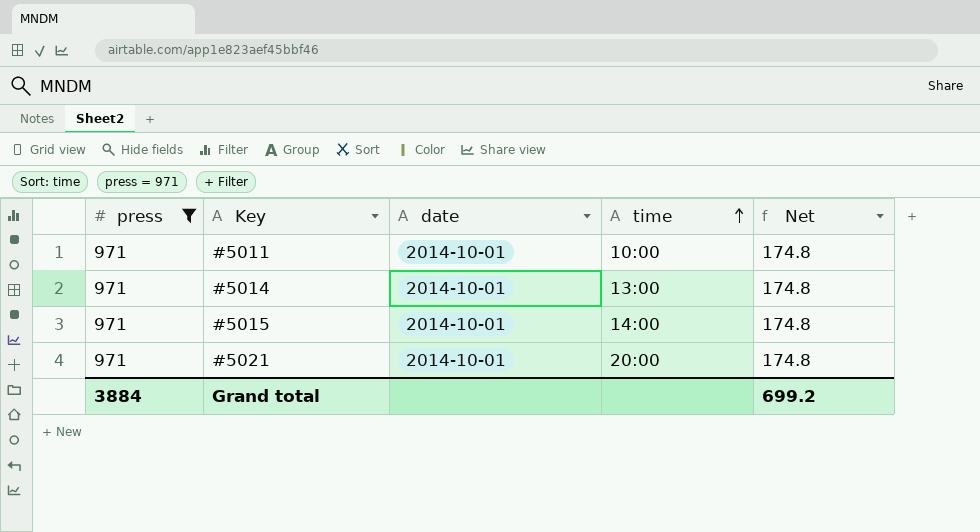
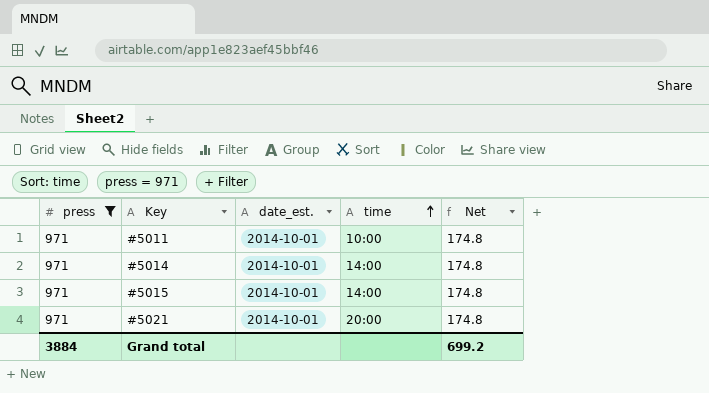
column name: date -> date_est.
#5014 | time: 13:00 -> 14:00

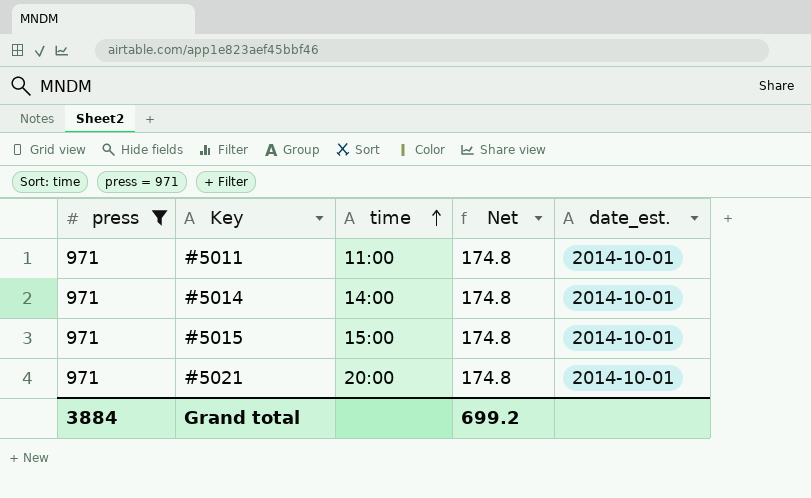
column date_est. | position: 3 -> 5
#5011 | time: 10:00 -> 11:00
#5015 | time: 14:00 -> 15:00

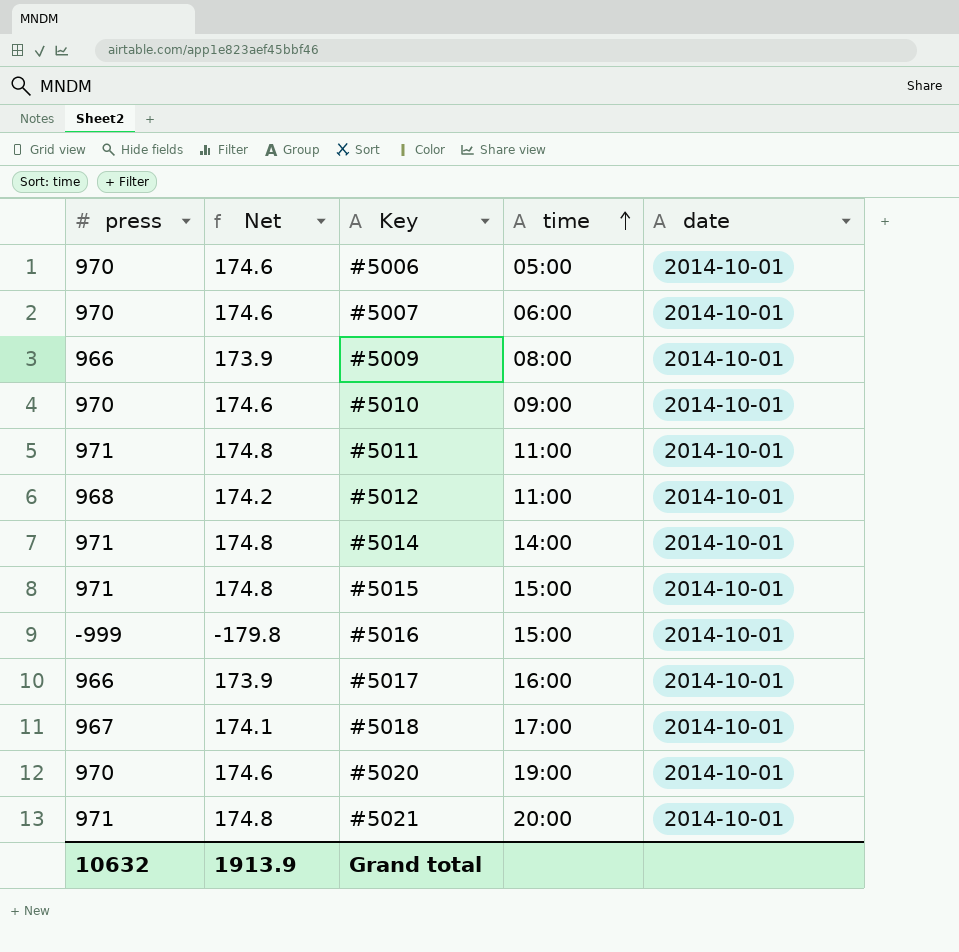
filter: press = 971 -> none
column Net | position: 4 -> 2
column name: date_est. -> date
Grand total | press: 3884 -> 10632
Grand total | Net: 699.2 -> 1913.9

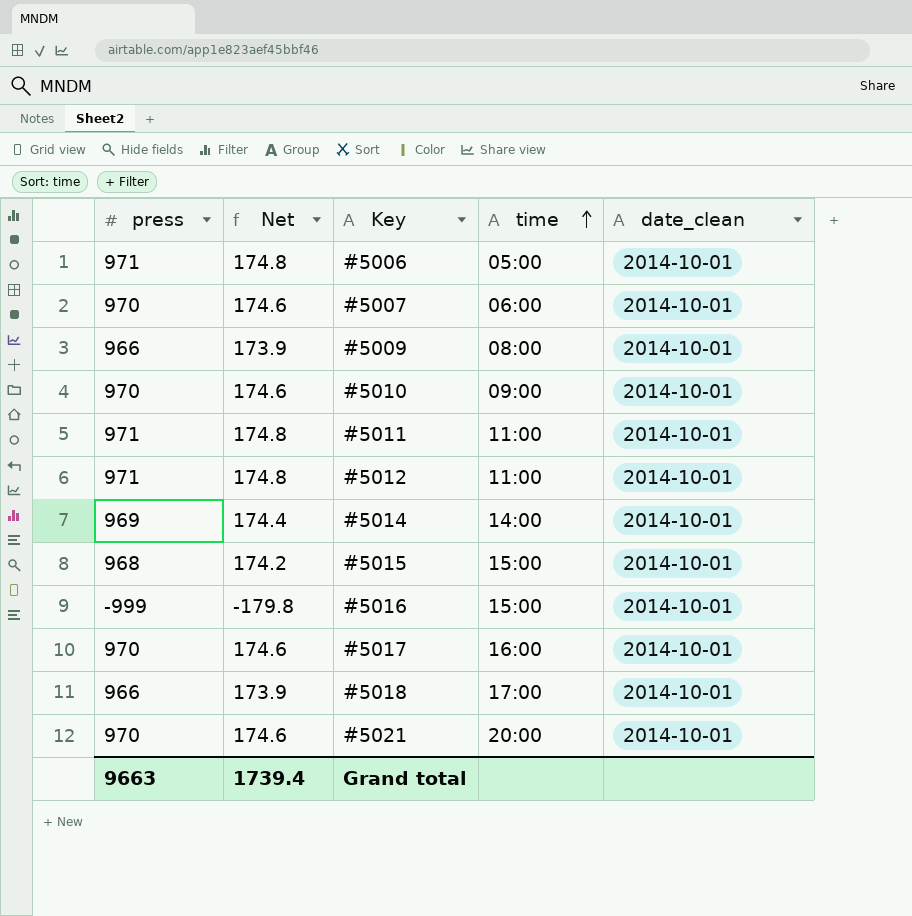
column name: date -> date_clean
row #5020: 970 | 174.6 | 19:00 | 2014-10-01 -> none
#5006 | press: 970 -> 971
#5006 | Net: 174.6 -> 174.8
#5012 | press: 968 -> 971
#5012 | Net: 174.2 -> 174.8
#5014 | press: 971 -> 969
#5014 | Net: 174.8 -> 174.4
#5015 | press: 971 -> 968
#5015 | Net: 174.8 -> 174.2
#5017 | press: 966 -> 970
#5017 | Net: 173.9 -> 174.6
#5018 | press: 967 -> 966
#5018 | Net: 174.1 -> 173.9
#5021 | press: 971 -> 970
#5021 | Net: 174.8 -> 174.6
Grand total | press: 10632 -> 9663
Grand total | Net: 1913.9 -> 1739.4

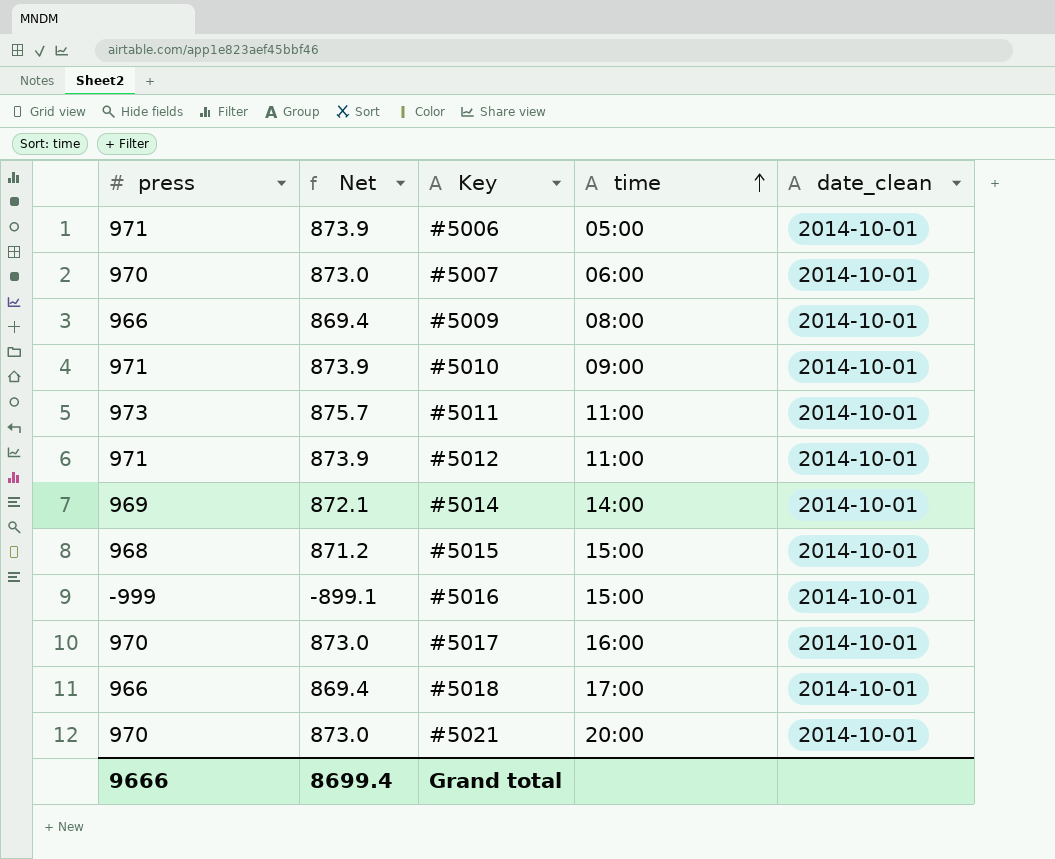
column Net | formula: [press] * 0.18 -> [press] * 0.9
#5010 | press: 970 -> 971
#5011 | press: 971 -> 973
Grand total | press: 9663 -> 9666
Grand total | Net: 1739.4 -> 8699.4

